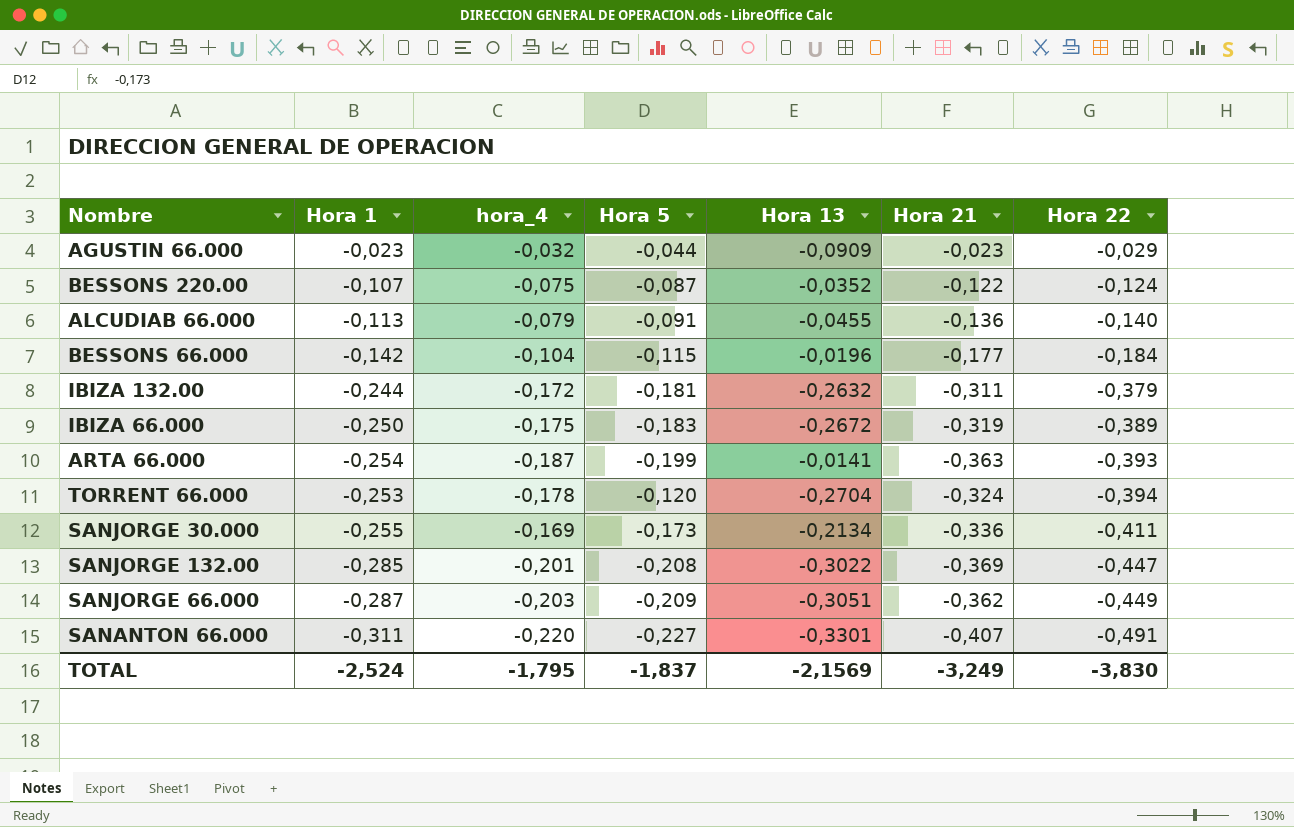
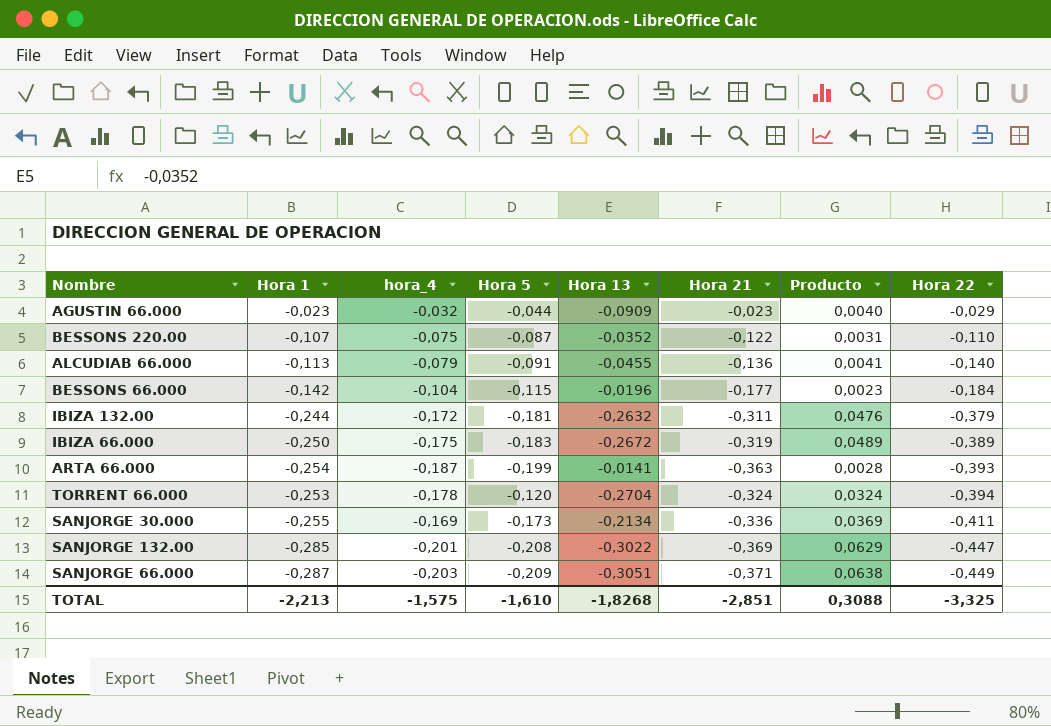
column Producto | formula: none -> [Hora 5] * [Hora 13]
row SANANTON 66.000: -0,311 | -0,220 | -0,227 | -0,3301 | -0,407 | -0,491 -> none
BESSONS 220.00 | Hora 22: -0,124 -> -0,110
SANJORGE 66.000 | Hora 21: -0,362 -> -0,371
TOTAL | Hora 1: -2,524 -> -2,213
TOTAL | hora_4: -1,795 -> -1,575
TOTAL | Hora 5: -1,837 -> -1,610
TOTAL | Hora 13: -2,1569 -> -1,8268
TOTAL | Hora 21: -3,249 -> -2,851
TOTAL | Hora 22: -3,830 -> -3,325

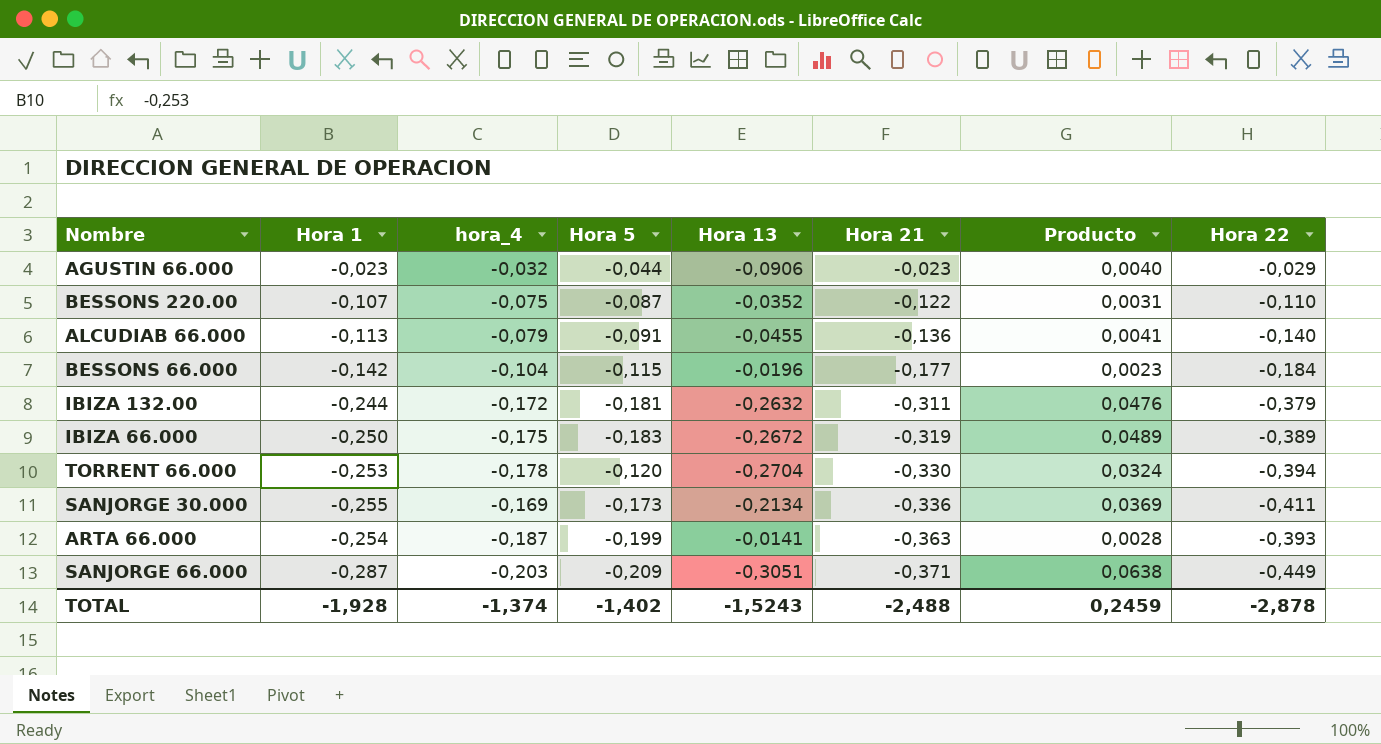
row order: Hora 22 descending -> Hora 21 descending
row SANJORGE 132.00: -0,285 | -0,201 | -0,208 | -0,3022 | -0,369 | 0,0629 | -0,447 -> none
AGUSTIN 66.000 | Hora 13: -0,0909 -> -0,0906
TORRENT 66.000 | Hora 21: -0,324 -> -0,330
TOTAL | Hora 1: -2,213 -> -1,928
TOTAL | hora_4: -1,575 -> -1,374
TOTAL | Hora 5: -1,610 -> -1,402
TOTAL | Hora 13: -1,8268 -> -1,5243
TOTAL | Hora 21: -2,851 -> -2,488
TOTAL | Producto: 0,3088 -> 0,2459
TOTAL | Hora 22: -3,325 -> -2,878

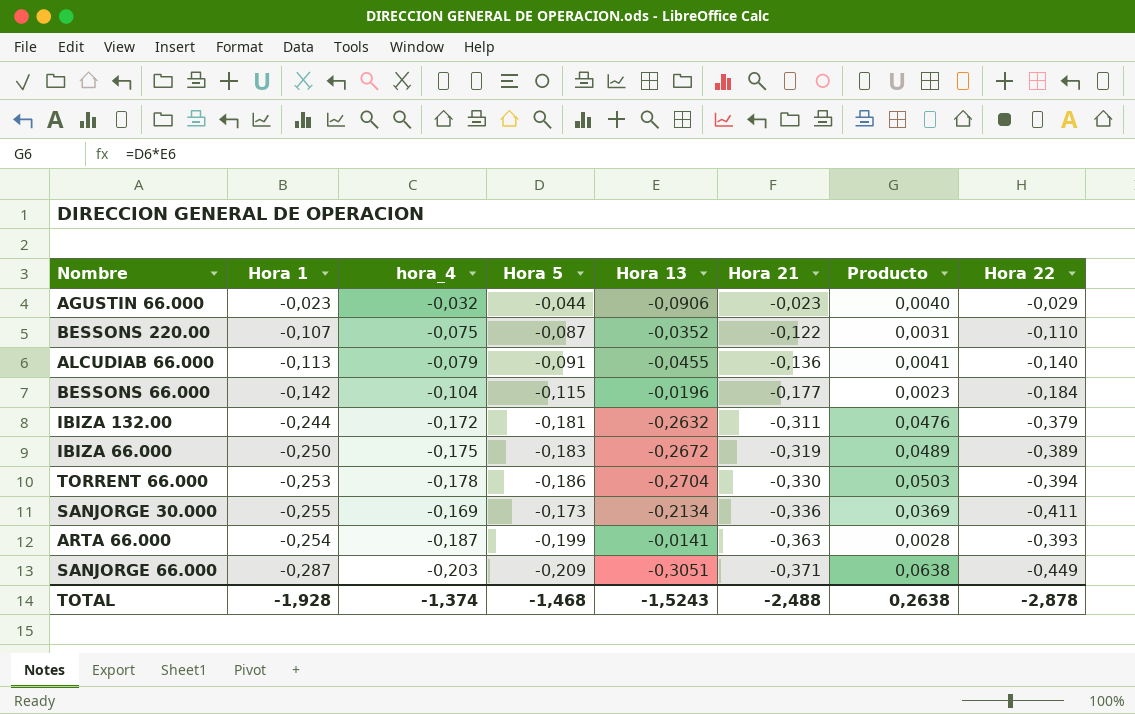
TORRENT 66.000 | Hora 5: -0,120 -> -0,186
TORRENT 66.000 | Producto: 0,0324 -> 0,0503
TOTAL | Hora 5: -1,402 -> -1,468
TOTAL | Producto: 0,2459 -> 0,2638

